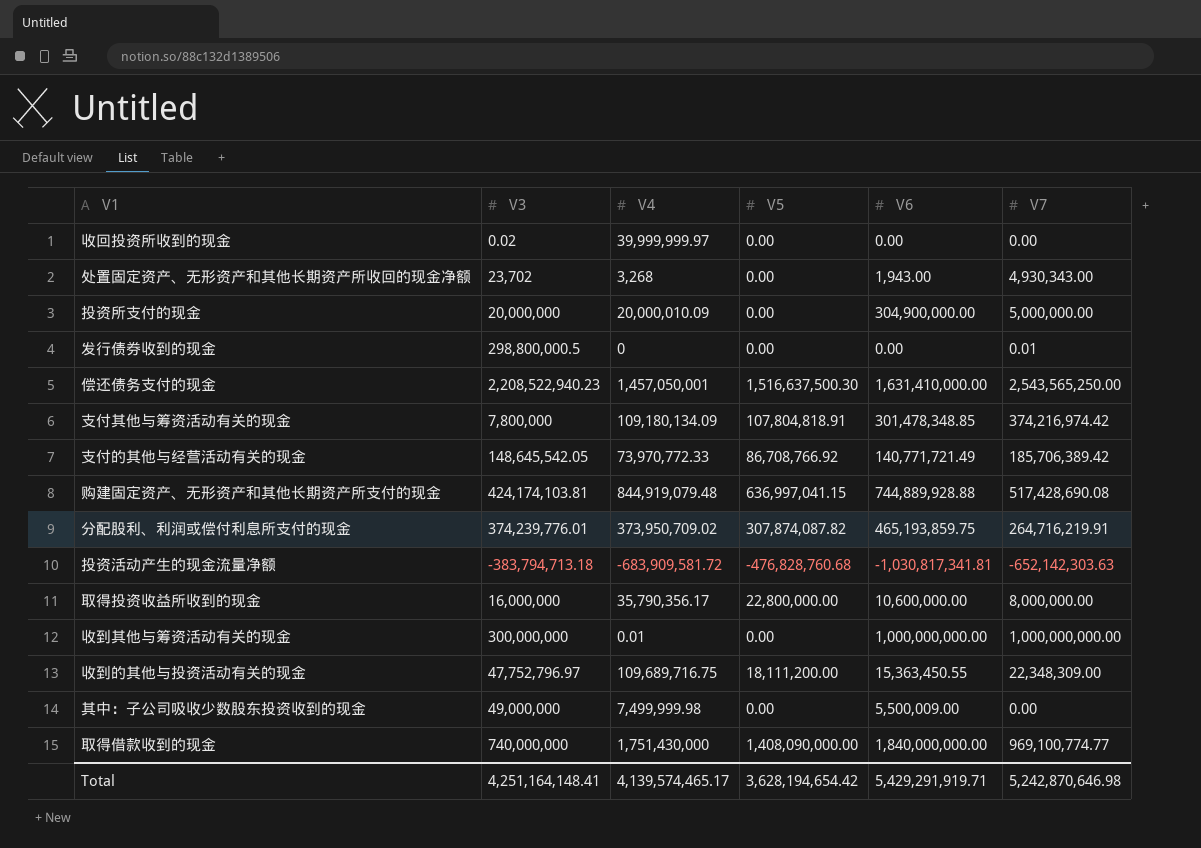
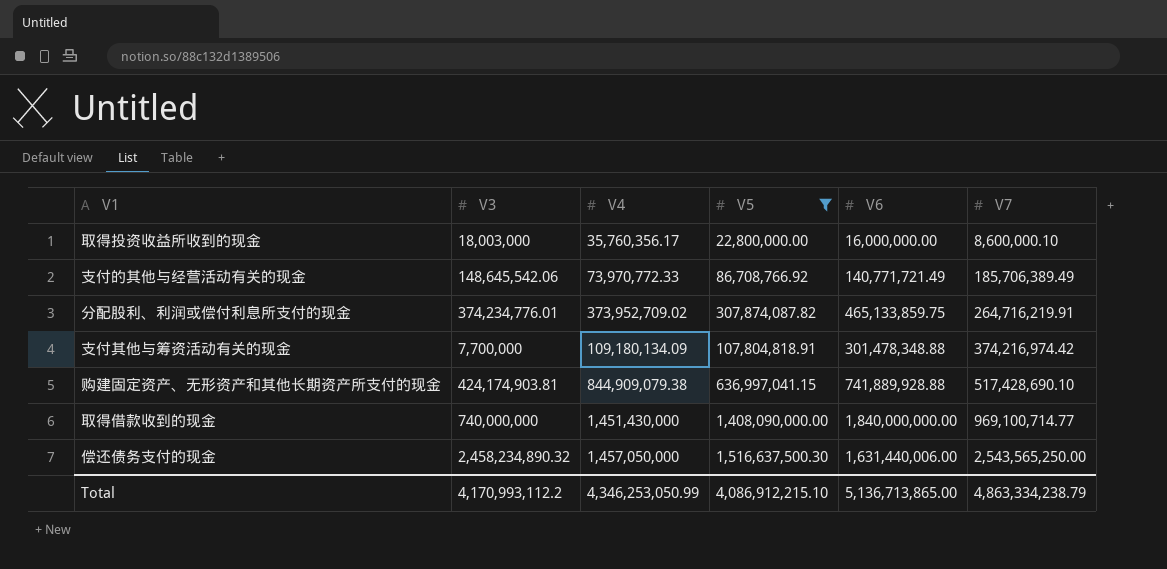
filter: none -> V5 >= 22,800,000.00
row order: none -> V7 ascending
取得投资收益所收到的现金 | V3: 16,000,000 -> 18,003,000
取得投资收益所收到的现金 | V4: 35,790,356.17 -> 35,760,356.17
取得投资收益所收到的现金 | V6: 10,600,000.00 -> 16,000,000.00
取得投资收益所收到的现金 | V7: 8,000,000.00 -> 8,600,000.10
支付的其他与经营活动有关的现金 | V3: 148,645,542.05 -> 148,645,542.06
支付的其他与经营活动有关的现金 | V7: 185,706,389.42 -> 185,706,389.49
分配股利、利润或偿付利息所支付的现金 | V3: 374,239,776.01 -> 374,234,776.01
分配股利、利润或偿付利息所支付的现金 | V4: 373,950,709.02 -> 373,952,709.02
分配股利、利润或偿付利息所支付的现金 | V6: 465,193,859.75 -> 465,133,859.75
支付其他与筹资活动有关的现金 | V3: 7,800,000 -> 7,700,000
支付其他与筹资活动有关的现金 | V6: 301,478,348.85 -> 301,478,348.88
购建固定资产、无形资产和其他长期资产所支付的现金 | V3: 424,174,103.81 -> 424,174,903.81
购建固定资产、无形资产和其他长期资产所支付的现金 | V4: 844,919,079.48 -> 844,909,079.38
购建固定资产、无形资产和其他长期资产所支付的现金 | V6: 744,889,928.88 -> 741,889,928.88
购建固定资产、无形资产和其他长期资产所支付的现金 | V7: 517,428,690.08 -> 517,428,690.10
取得借款收到的现金 | V4: 1,751,430,000 -> 1,451,430,000
取得借款收到的现金 | V7: 969,100,774.77 -> 969,100,714.77
偿还债务支付的现金 | V3: 2,208,522,940.23 -> 2,458,234,890.32
偿还债务支付的现金 | V4: 1,457,050,001 -> 1,457,050,000
偿还债务支付的现金 | V6: 1,631,410,000.00 -> 1,631,440,006.00
Total | V3: 4,251,164,148.41 -> 4,170,993,112.2
Total | V4: 4,139,574,465.17 -> 4,346,253,050.99
Total | V5: 3,628,194,654.42 -> 4,086,912,215.10
Total | V6: 5,429,291,919.71 -> 5,136,713,865.00
Total | V7: 5,242,870,646.98 -> 4,863,334,238.79

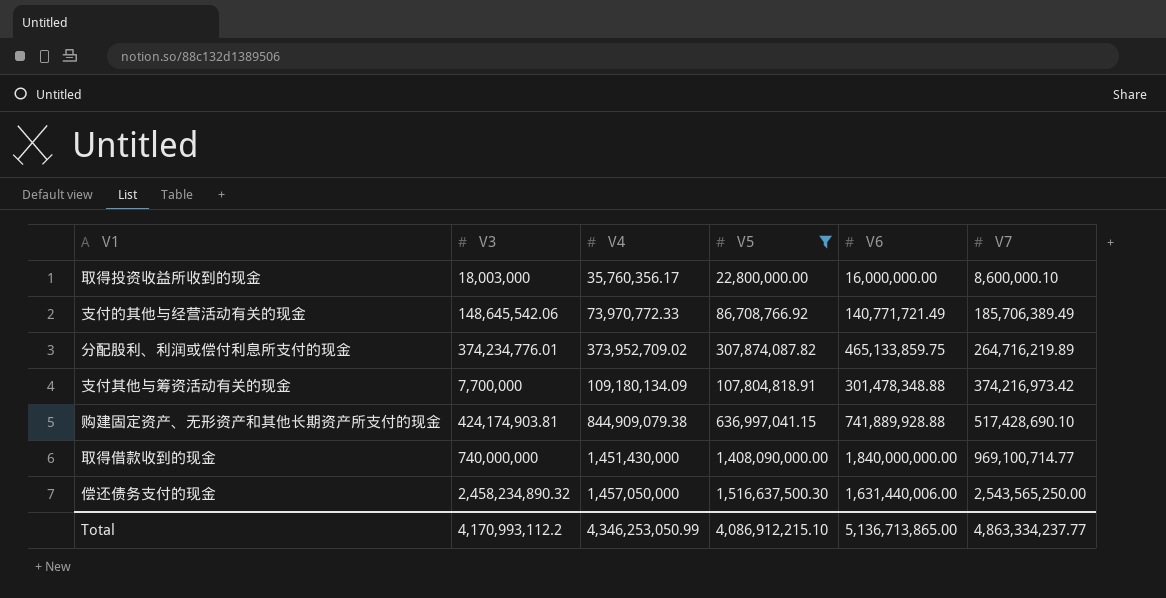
分配股利、利润或偿付利息所支付的现金 | V7: 264,716,219.91 -> 264,716,219.89
支付其他与筹资活动有关的现金 | V7: 374,216,974.42 -> 374,216,973.42
Total | V7: 4,863,334,238.79 -> 4,863,334,237.77

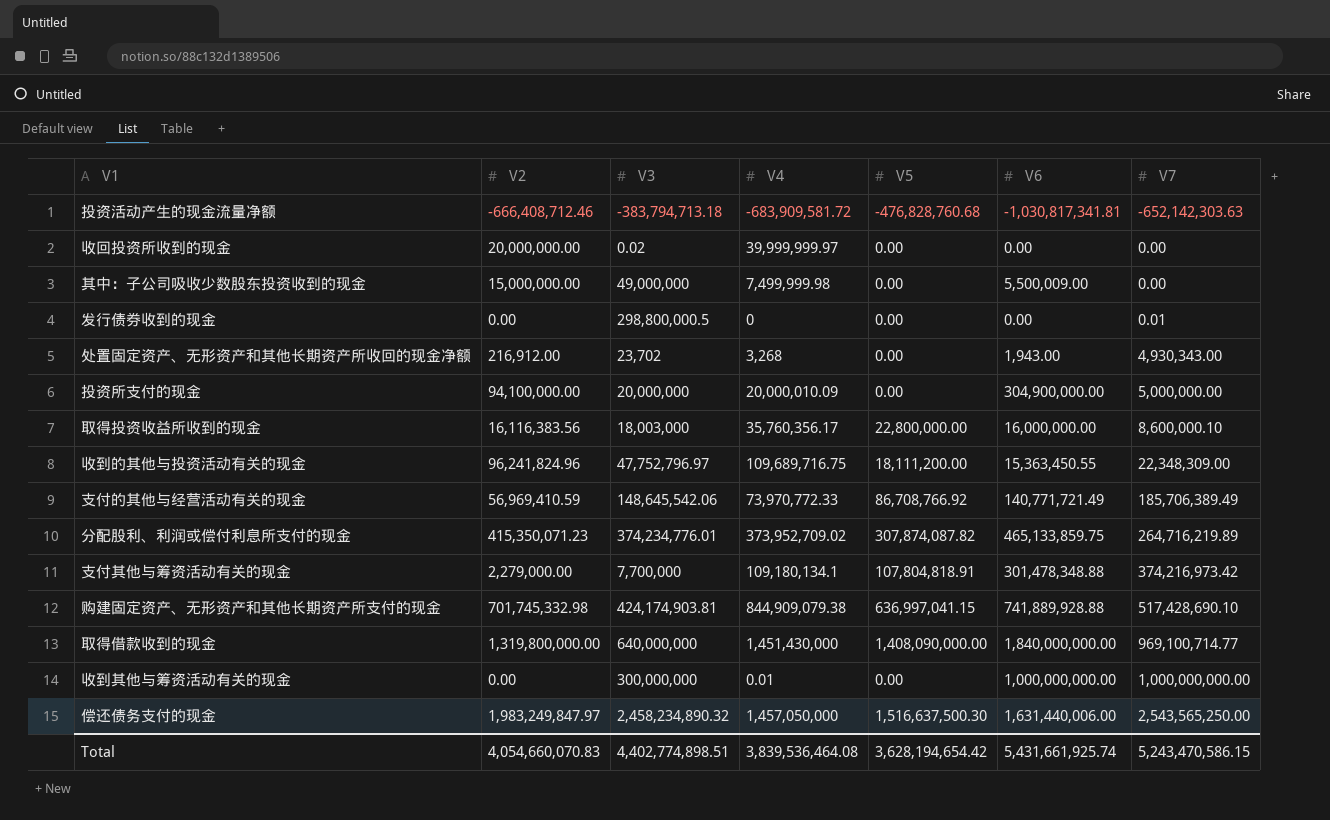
filter: V5 >= 22,800,000.00 -> none
column V2 | position: none -> 2
支付其他与筹资活动有关的现金 | V4: 109,180,134.09 -> 109,180,134.1
取得借款收到的现金 | V3: 740,000,000 -> 640,000,000
Total | V3: 4,170,993,112.2 -> 4,402,774,898.51
Total | V4: 4,346,253,050.99 -> 3,839,536,464.08
Total | V5: 4,086,912,215.10 -> 3,628,194,654.42
Total | V6: 5,136,713,865.00 -> 5,431,661,925.74
Total | V7: 4,863,334,237.77 -> 5,243,470,586.15

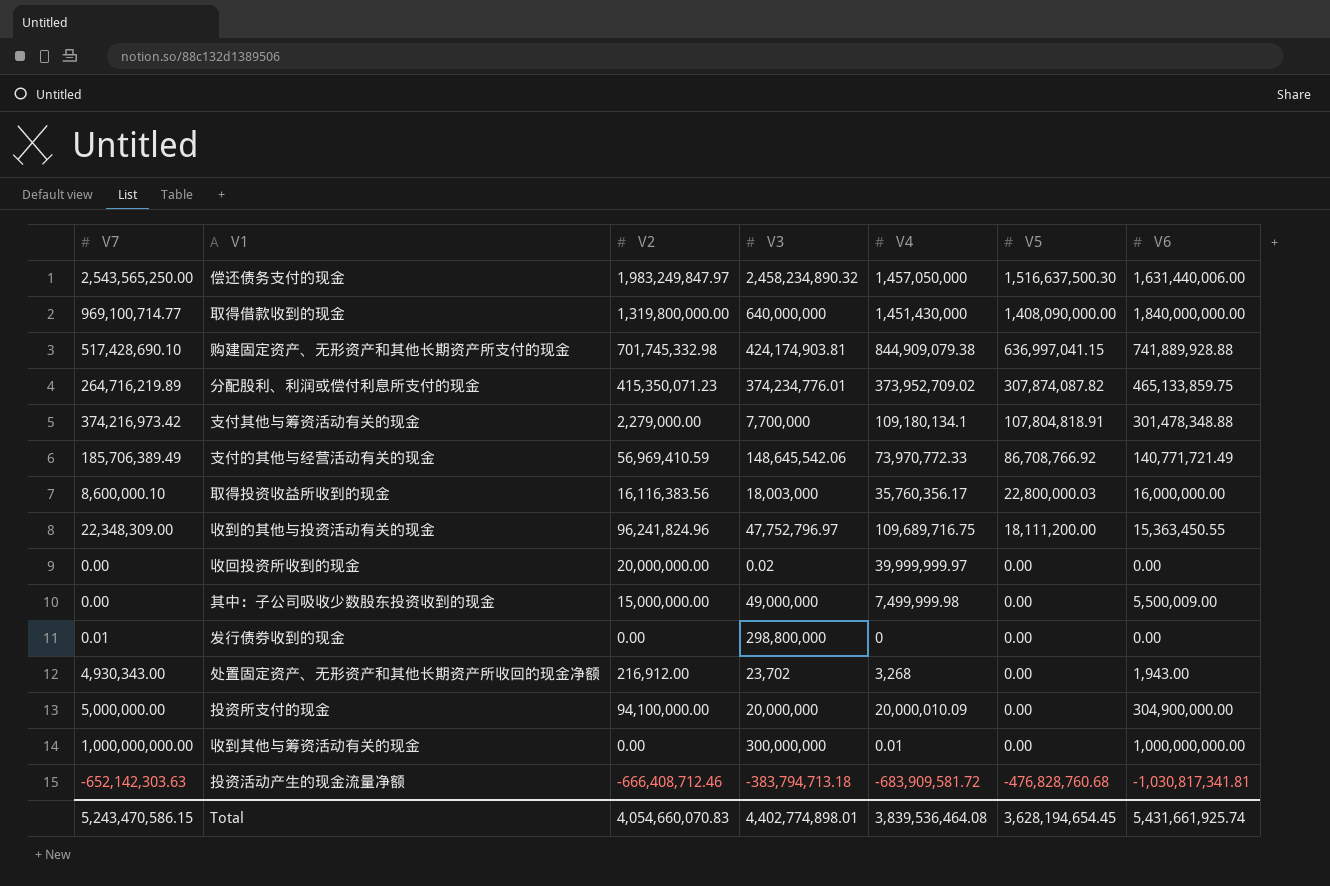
row order: V7 ascending -> V5 descending
column V7 | position: 7 -> 1
取得投资收益所收到的现金 | V5: 22,800,000.00 -> 22,800,000.03
发行债券收到的现金 | V3: 298,800,000.5 -> 298,800,000
Total | V3: 4,402,774,898.51 -> 4,402,774,898.01
Total | V5: 3,628,194,654.42 -> 3,628,194,654.45

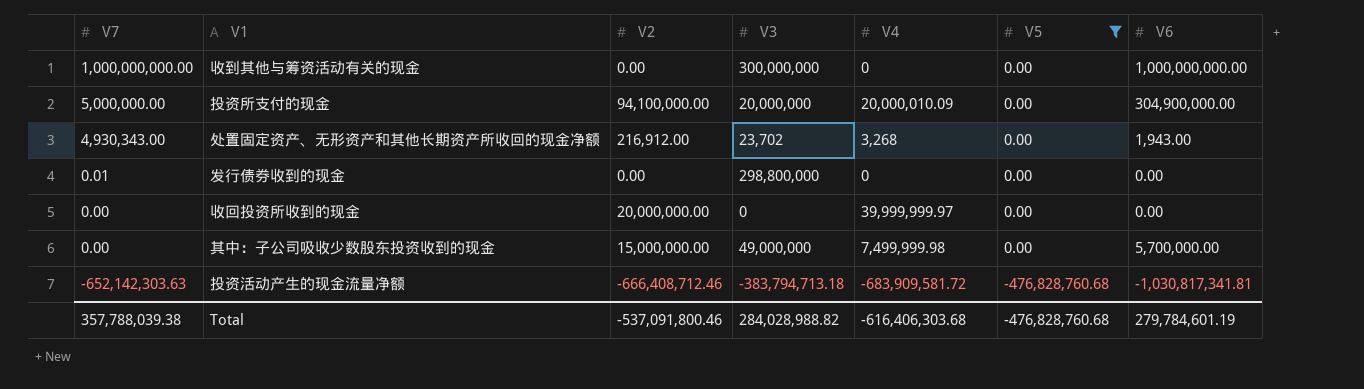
filter: none -> V5 <= 0.00
row order: V5 descending -> V7 descending
收到其他与筹资活动有关的现金 | V4: 0.01 -> 0
收回投资所收到的现金 | V3: 0.02 -> 0
其中：子公司吸收少数股东投资收到的现金 | V6: 5,500,009.00 -> 5,700,000.00
Total | V7: 5,243,470,586.15 -> 357,788,039.38
Total | V2: 4,054,660,070.83 -> -537,091,800.46
Total | V3: 4,402,774,898.01 -> 284,028,988.82
Total | V4: 3,839,536,464.08 -> -616,406,303.68
Total | V5: 3,628,194,654.45 -> -476,828,760.68
Total | V6: 5,431,661,925.74 -> 279,784,601.19

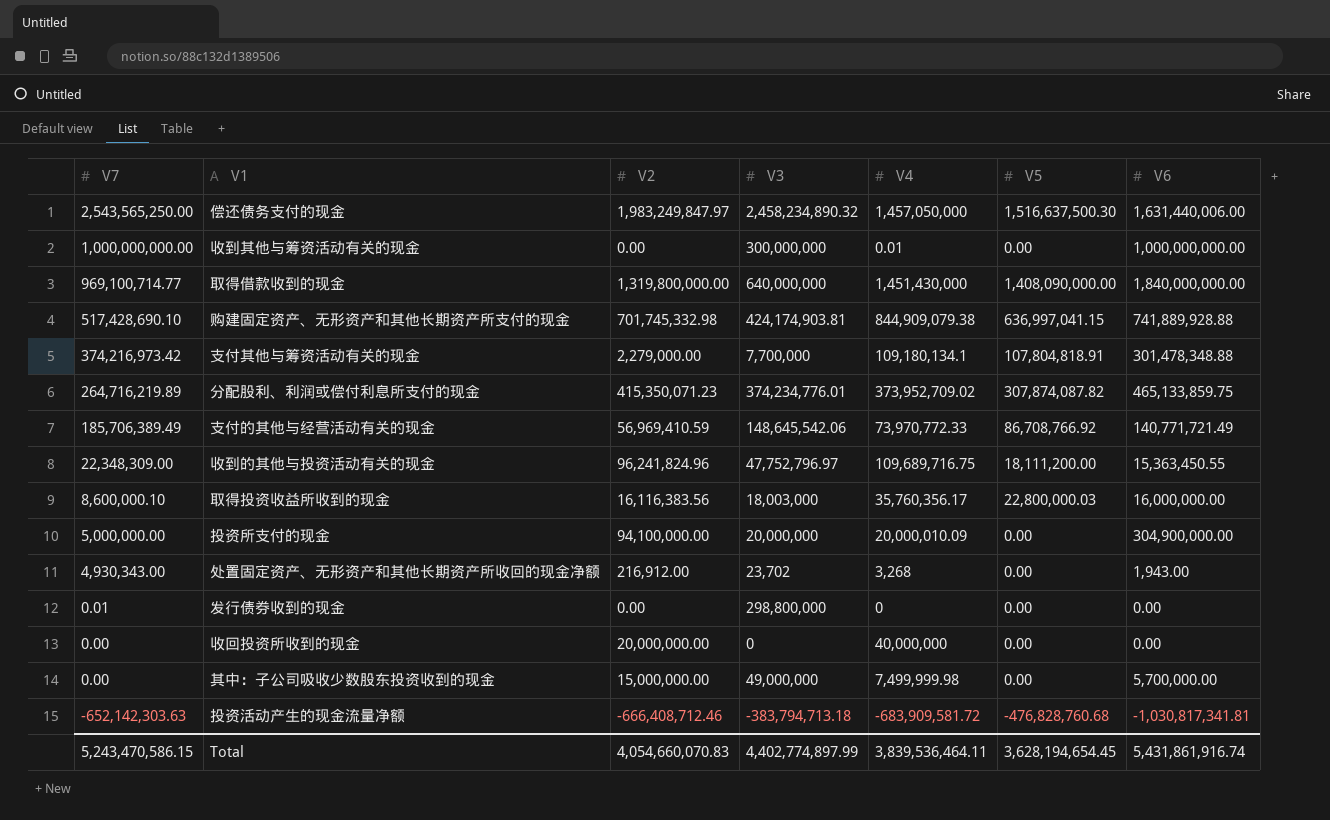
filter: V5 <= 0.00 -> none
收到其他与筹资活动有关的现金 | V4: 0 -> 0.01
收回投资所收到的现金 | V4: 39,999,999.97 -> 40,000,000
Total | V7: 357,788,039.38 -> 5,243,470,586.15
Total | V2: -537,091,800.46 -> 4,054,660,070.83
Total | V3: 284,028,988.82 -> 4,402,774,897.99
Total | V4: -616,406,303.68 -> 3,839,536,464.11
Total | V5: -476,828,760.68 -> 3,628,194,654.45
Total | V6: 279,784,601.19 -> 5,431,861,916.74

